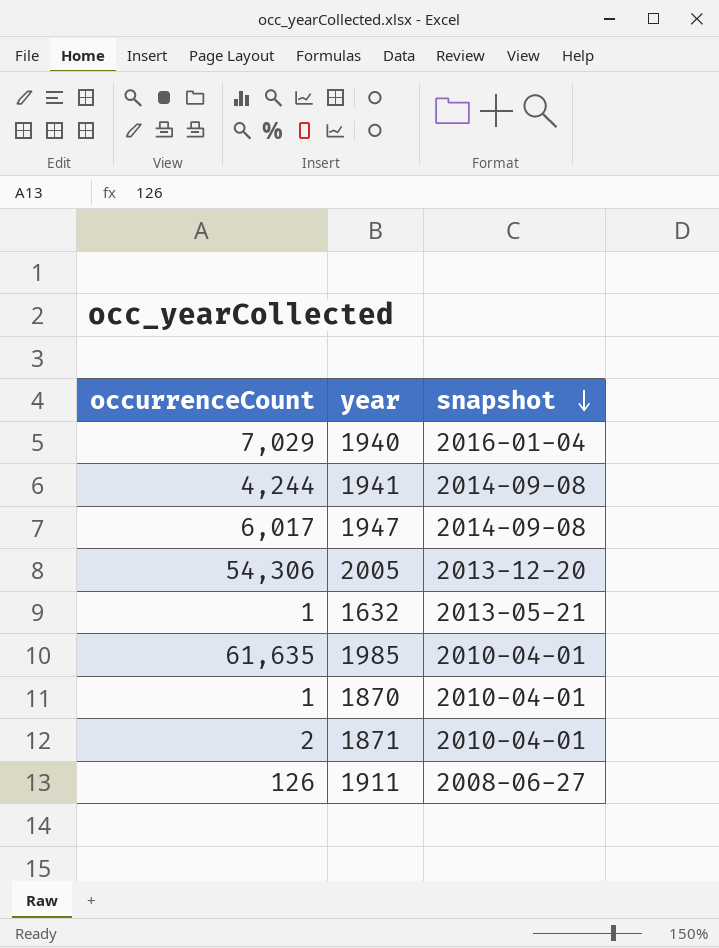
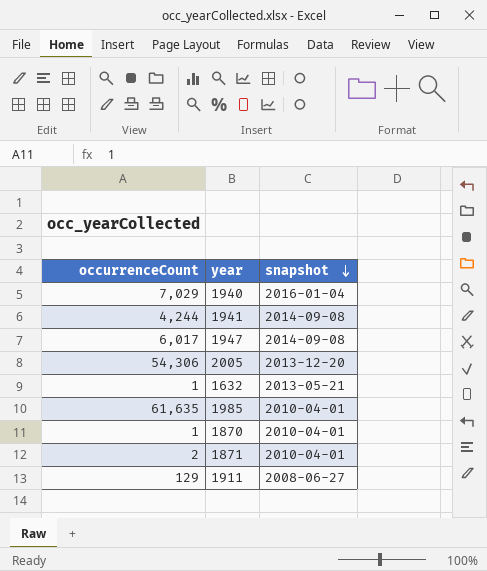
1911 | occurrenceCount: 126 -> 129

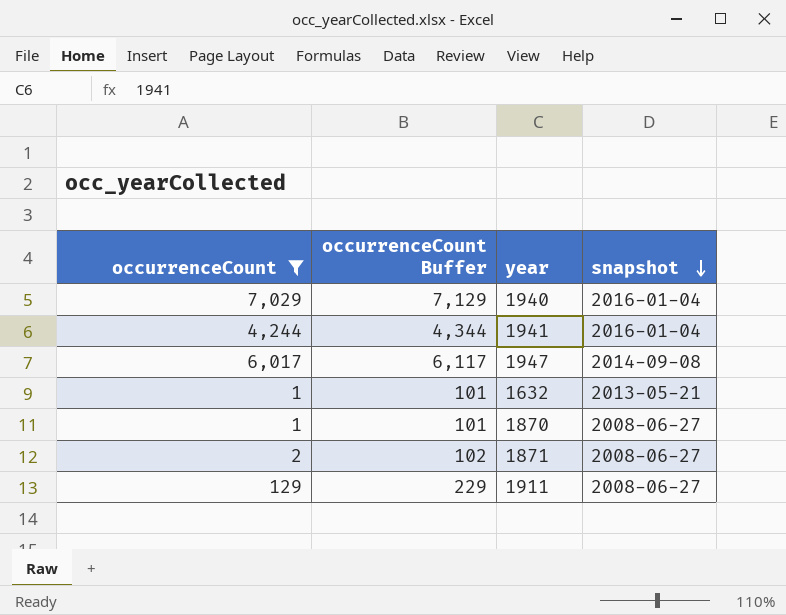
filter: none -> occurrenceCount <= 7,029
column occurrenceCount Buffer | formula: none -> [occurrenceCount] + 100
1941 | snapshot: 2014-09-08 -> 2016-01-04
1870 | snapshot: 2010-04-01 -> 2008-06-27
1871 | snapshot: 2010-04-01 -> 2008-06-27

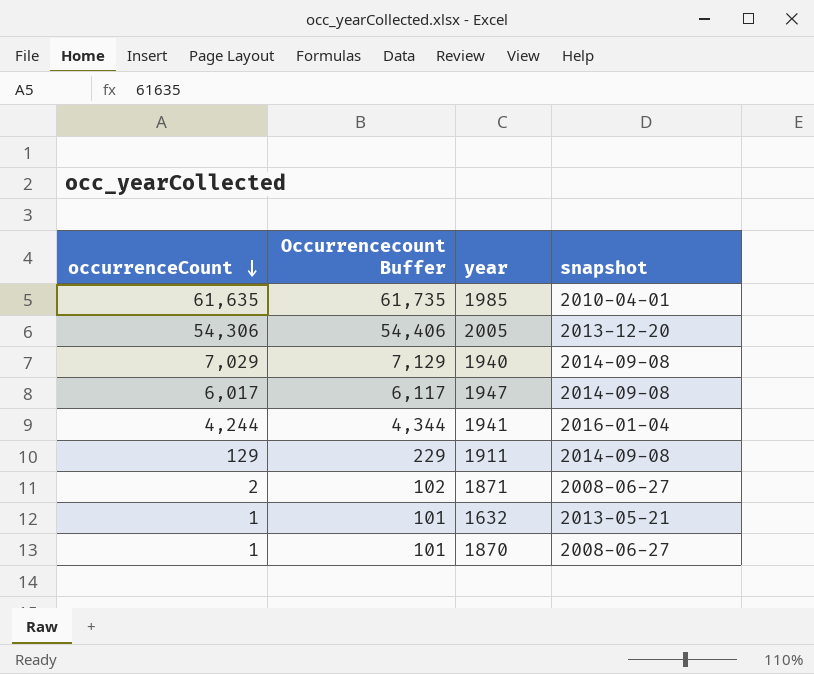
filter: occurrenceCount <= 7,029 -> none
row order: snapshot descending -> occurrenceCount descending
column name: occurrenceCount Buffer -> Occurrencecount Buffer
1940 | snapshot: 2016-01-04 -> 2014-09-08
1911 | snapshot: 2008-06-27 -> 2014-09-08

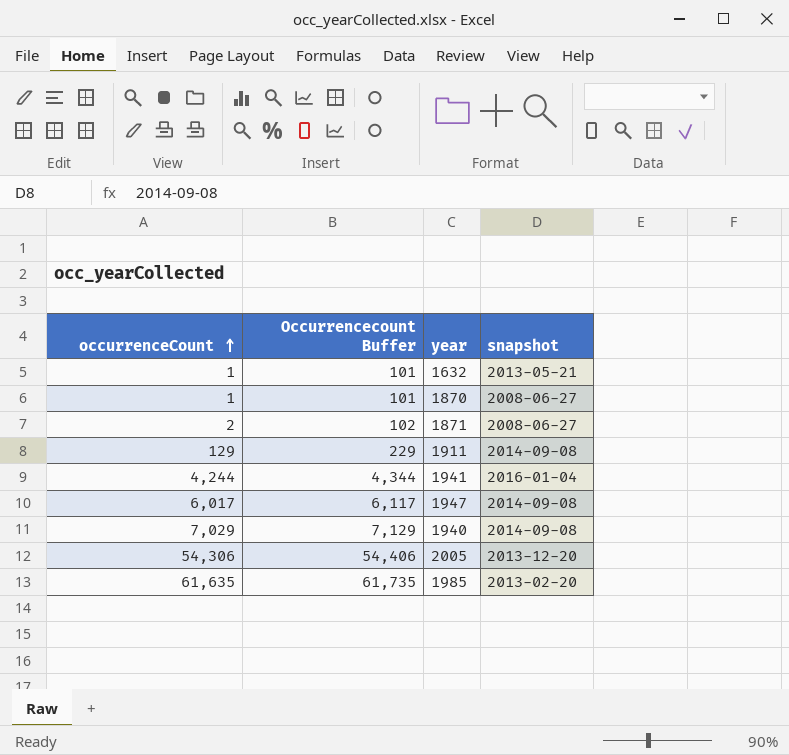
row order: occurrenceCount descending -> occurrenceCount ascending
1985 | snapshot: 2010-04-01 -> 2013-02-20

